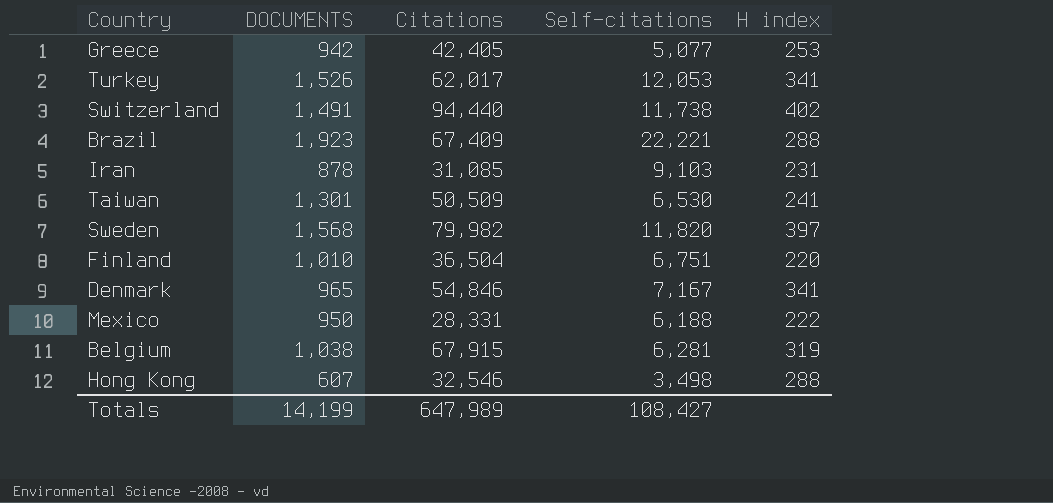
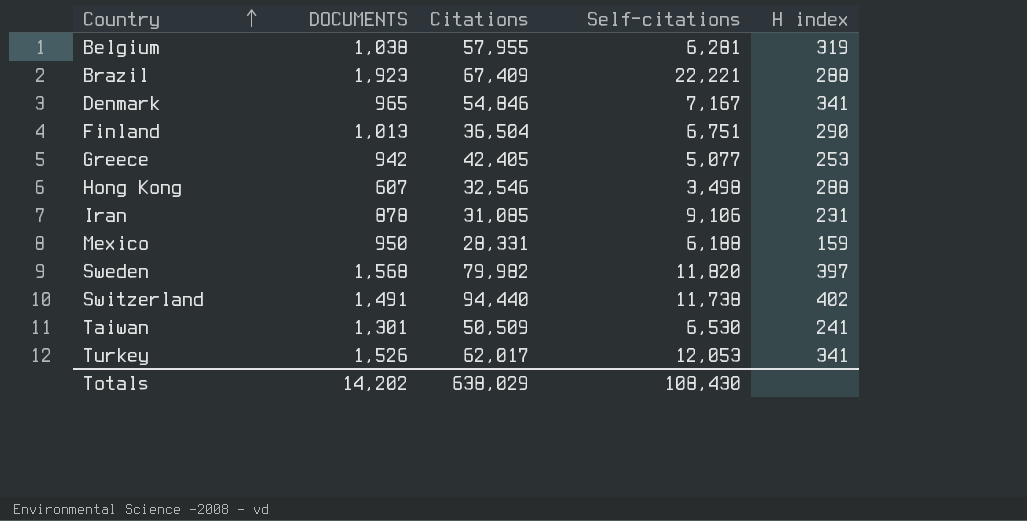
row order: none -> Country ascending
Belgium | Citations: 67,915 -> 57,955
Finland | DOCUMENTS: 1,010 -> 1,013
Finland | H index: 220 -> 290
Iran | Self-citations: 9,103 -> 9,106
Mexico | H index: 222 -> 159
Totals | DOCUMENTS: 14,199 -> 14,202
Totals | Citations: 647,989 -> 638,029
Totals | Self-citations: 108,427 -> 108,430

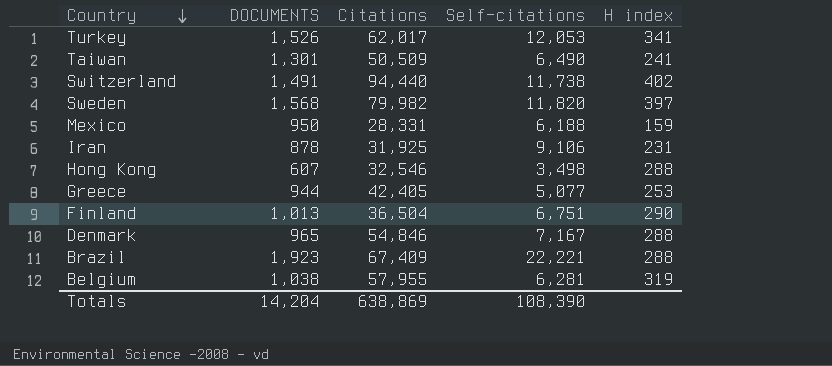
row order: Country ascending -> Country descending
Taiwan | Self-citations: 6,530 -> 6,490
Iran | Citations: 31,085 -> 31,925
Greece | DOCUMENTS: 942 -> 944
Denmark | H index: 341 -> 288
Totals | DOCUMENTS: 14,202 -> 14,204
Totals | Citations: 638,029 -> 638,869
Totals | Self-citations: 108,430 -> 108,390

